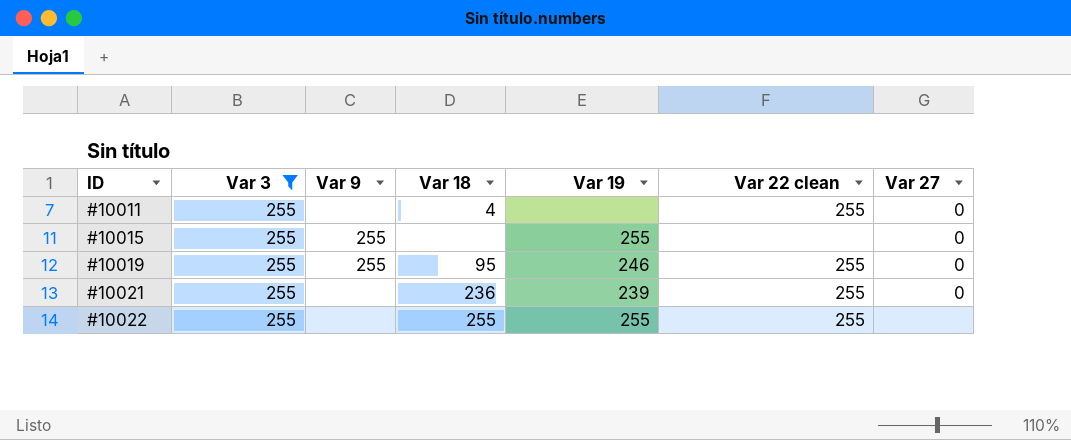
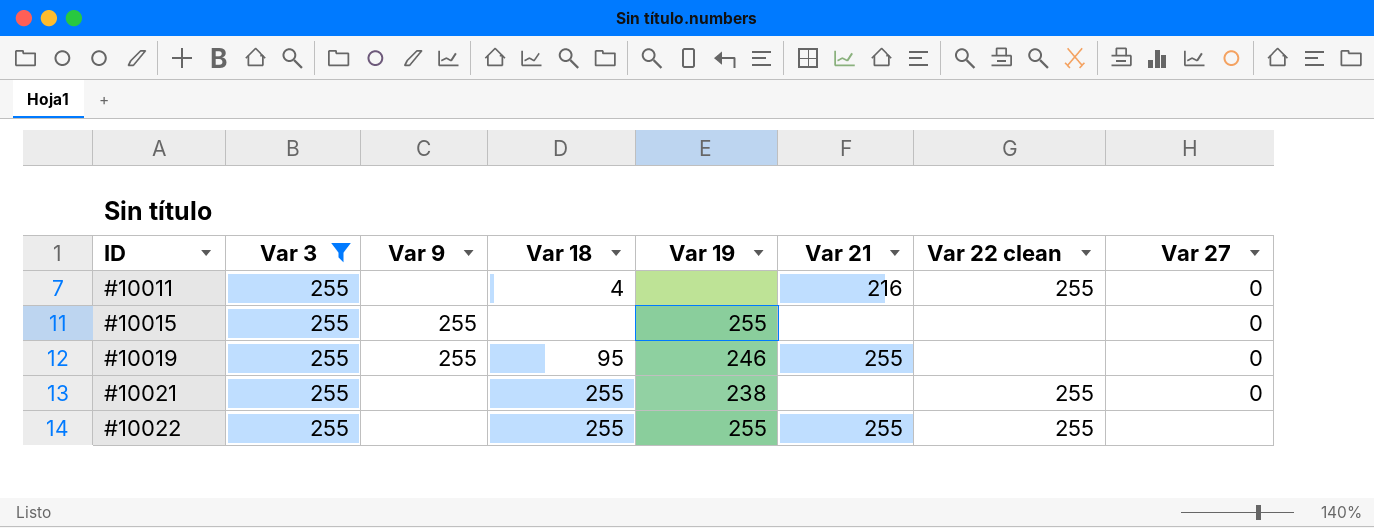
column Var 21 | position: none -> 6
#10019 | Var 22 clean: 255 -> none
#10021 | Var 18: 236 -> 255
#10021 | Var 19: 239 -> 238

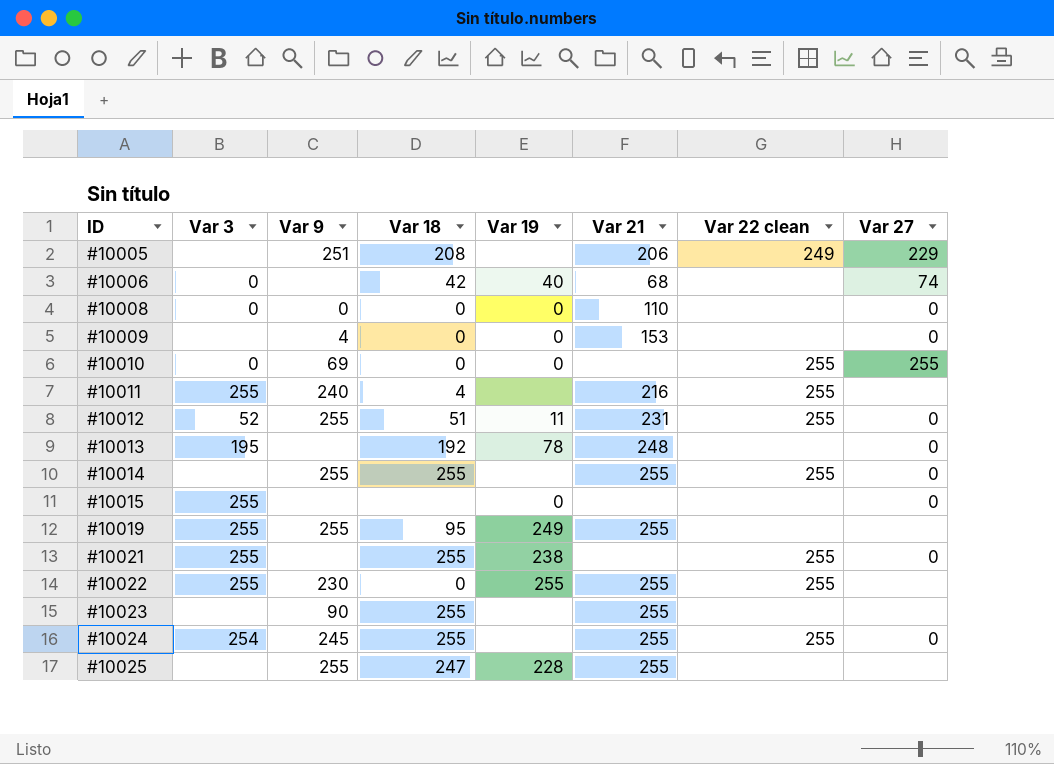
filter: Var 3 = 255 -> none
#10011 | Var 9: none -> 240
#10011 | Var 27: 0 -> none
#10015 | Var 9: 255 -> none
#10015 | Var 19: 255 -> 0
#10019 | Var 19: 246 -> 249
#10019 | Var 27: 0 -> none
#10022 | Var 9: none -> 230
#10022 | Var 18: 255 -> 0

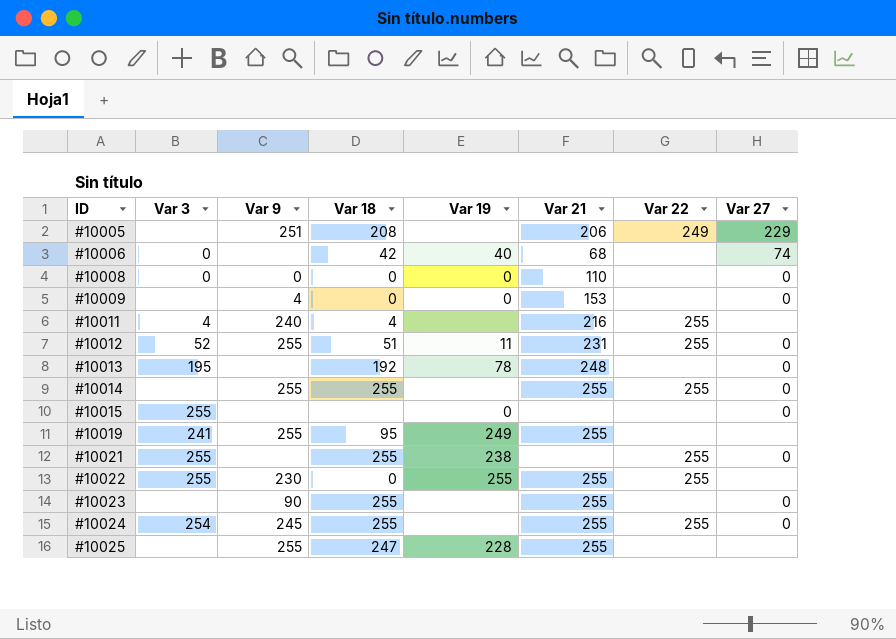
column name: Var 22 clean -> Var 22
row #10010: 0 | 69 | 0 | 0 | none | 255 | 255 -> none
#10011 | Var 3: 255 -> 4
#10019 | Var 3: 255 -> 241
#10023 | Var 27: none -> 0

